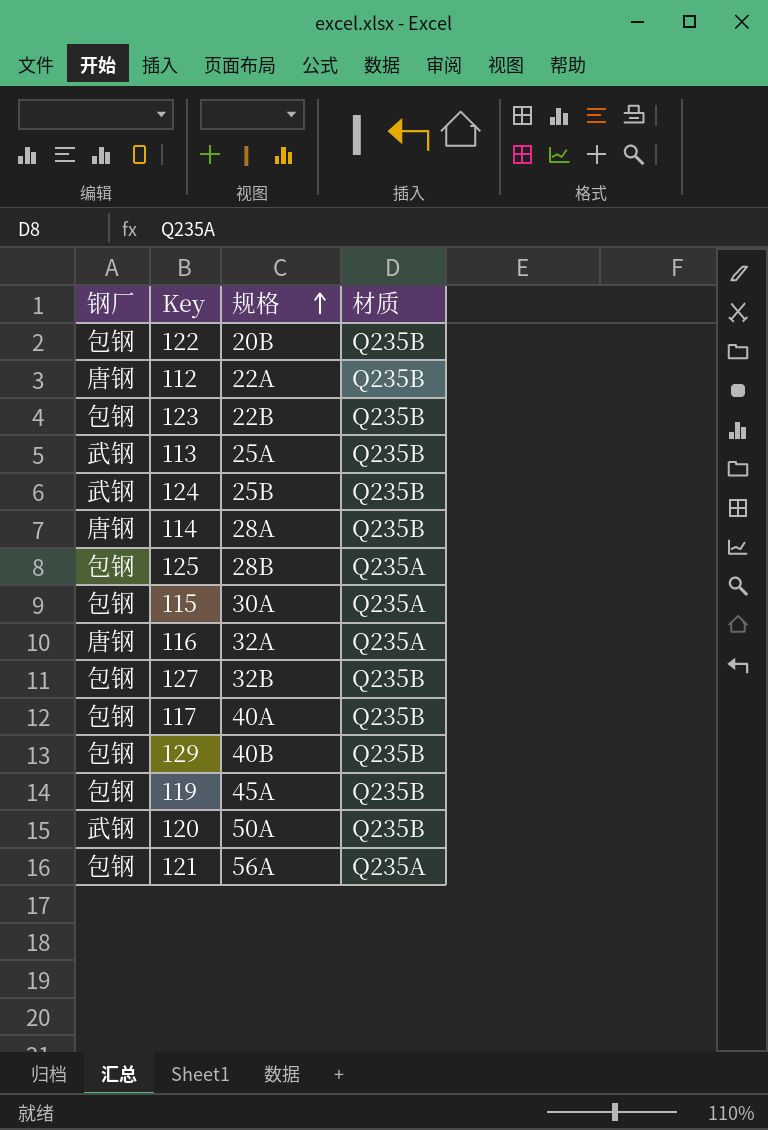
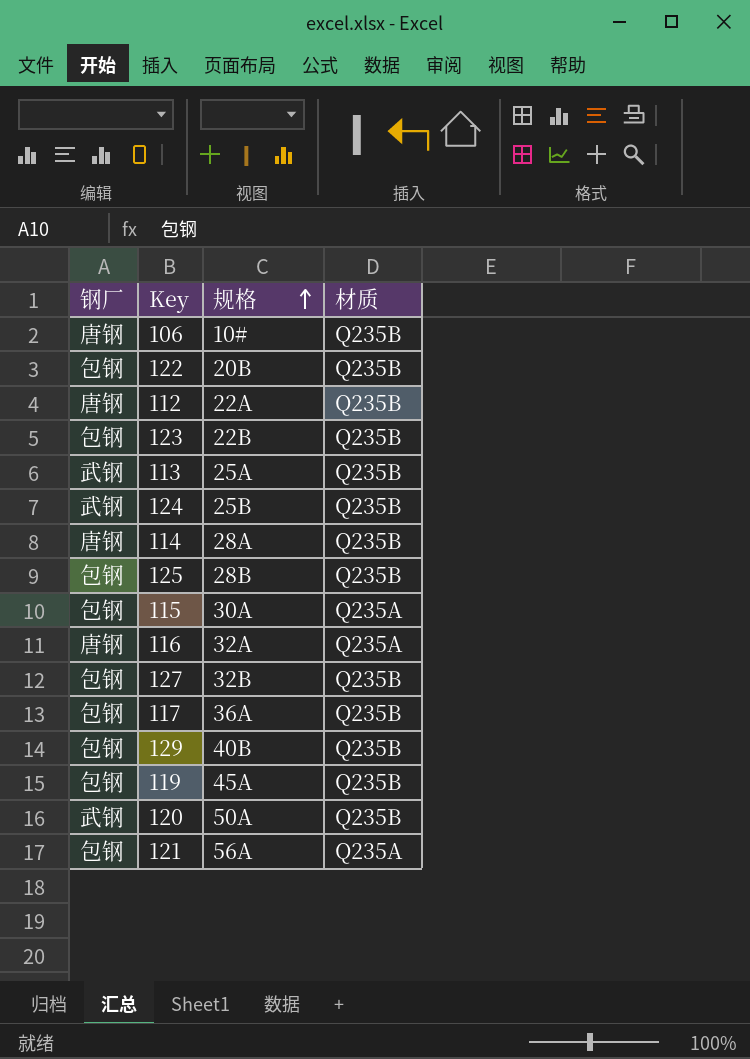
row 106: none -> 唐钢 | 10# | Q235B
125 | 材质: Q235A -> Q235B
117 | 规格: 40A -> 36A

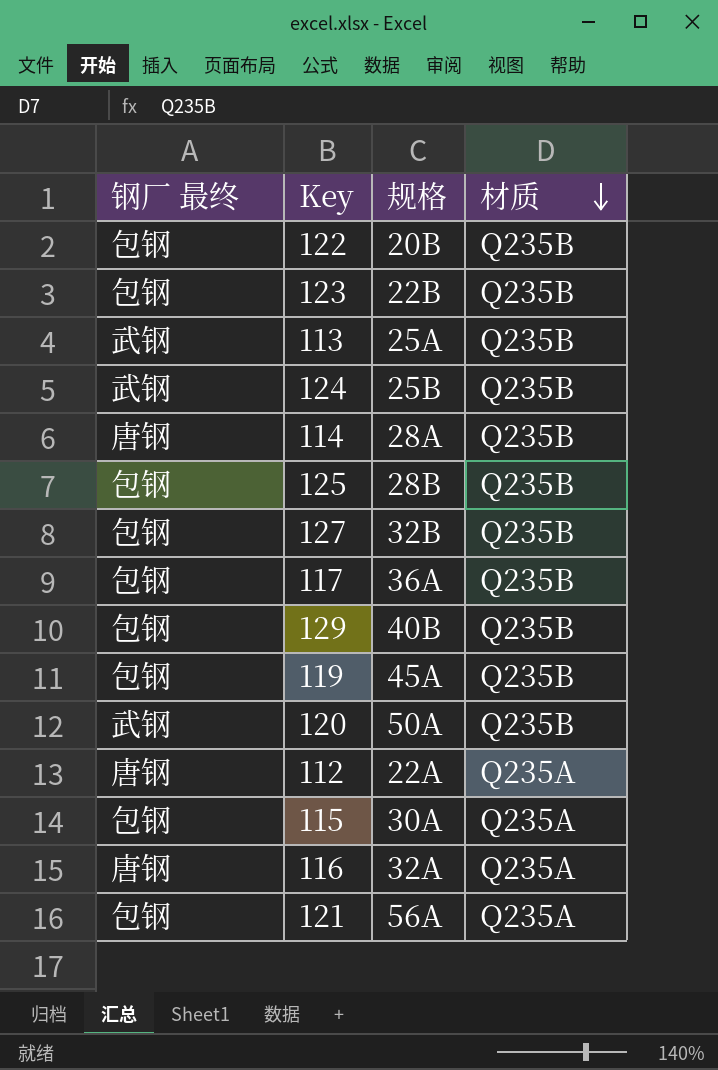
row order: 规格 ascending -> 材质 descending
column name: 钢厂 -> 钢厂 最终
row 106: 唐钢 | 10# | Q235B -> none
112 | 材质: Q235B -> Q235A

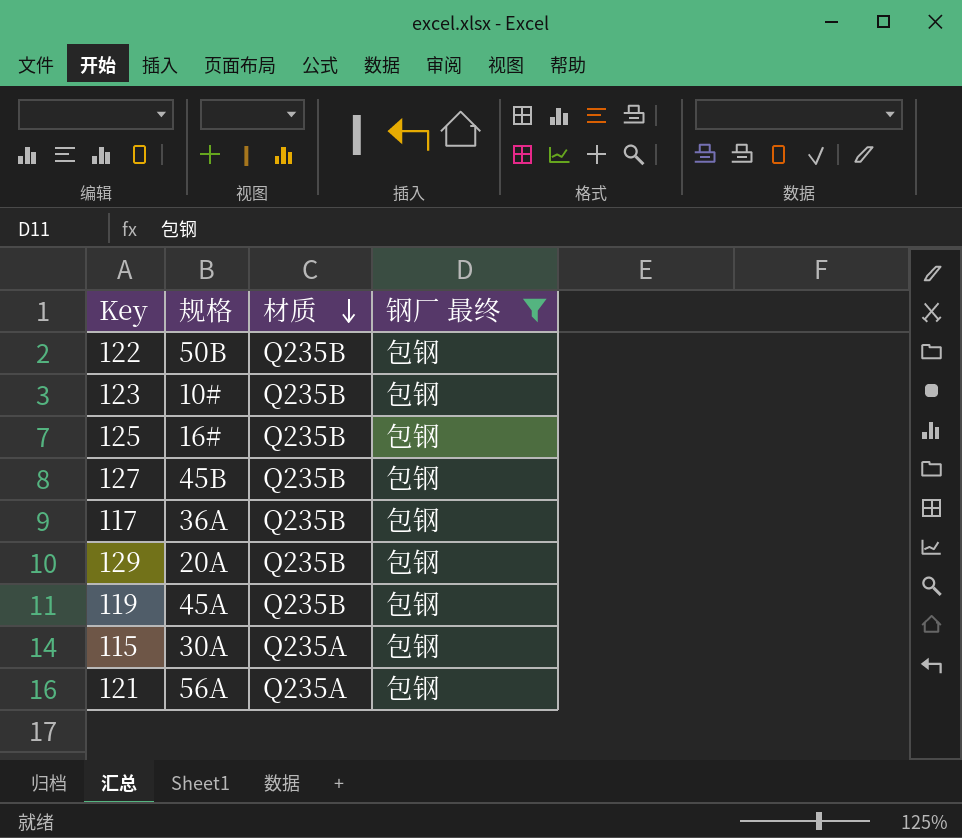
filter: none -> 钢厂 最终 = 包钢
column 钢厂 最终 | position: 1 -> 4
122 | 规格: 20B -> 50B
123 | 规格: 22B -> 10#
125 | 规格: 28B -> 16#
127 | 规格: 32B -> 45B
129 | 规格: 40B -> 20A

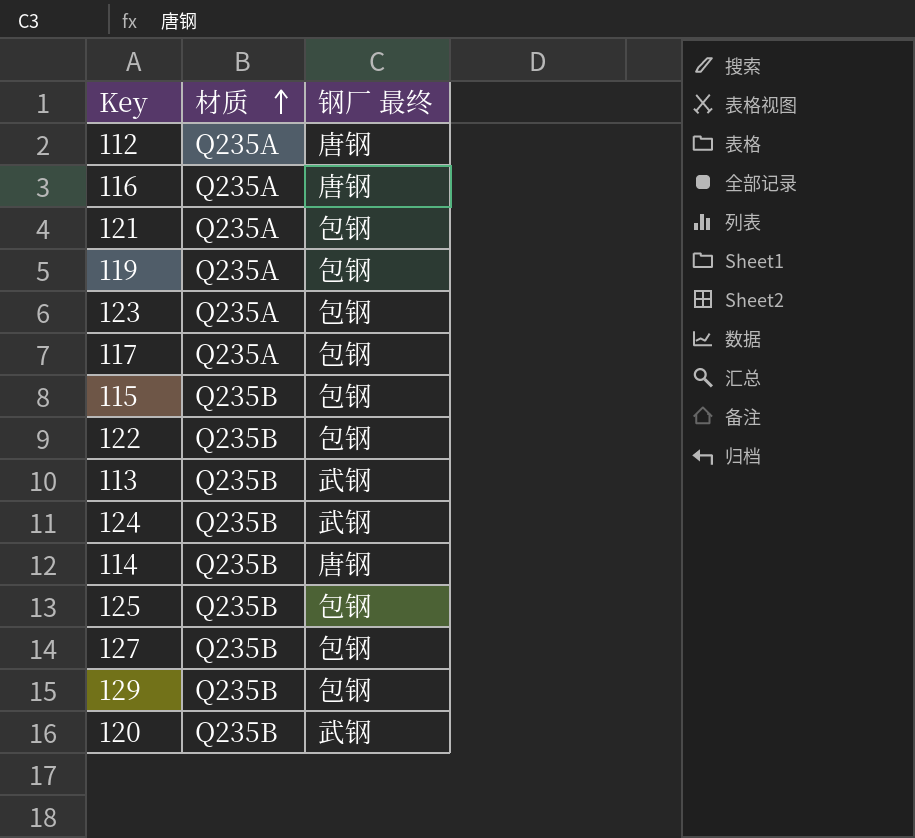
filter: 钢厂 最终 = 包钢 -> none
row order: 材质 descending -> 材质 ascending
column 规格 | position: 2 -> none
119 | 材质: Q235B -> Q235A
123 | 材质: Q235B -> Q235A
117 | 材质: Q235B -> Q235A
115 | 材质: Q235A -> Q235B

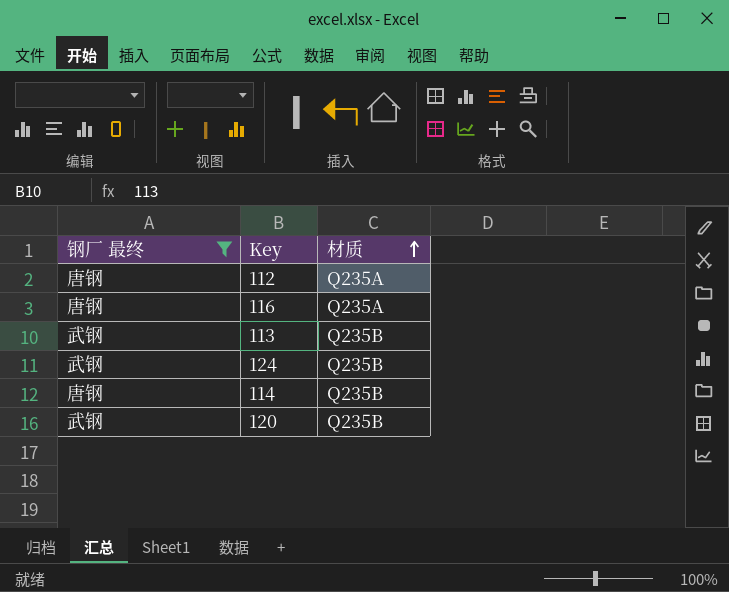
filter: none -> 钢厂 最终 != 包钢
column 钢厂 最终 | position: 3 -> 1

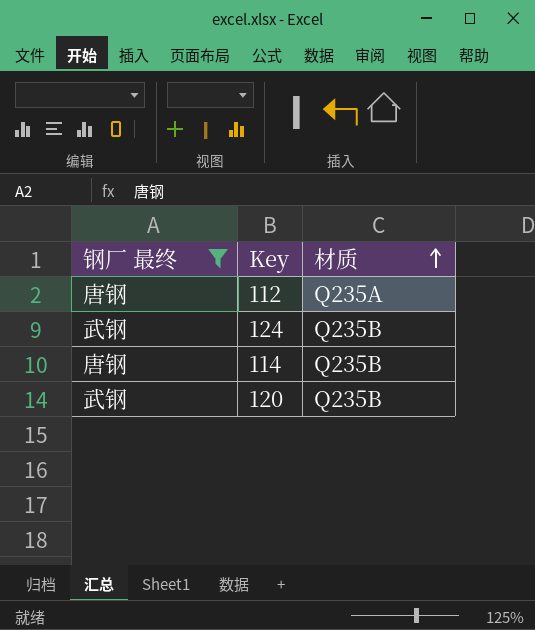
row 116: 唐钢 | Q235A -> none
row 113: 武钢 | Q235B -> none

